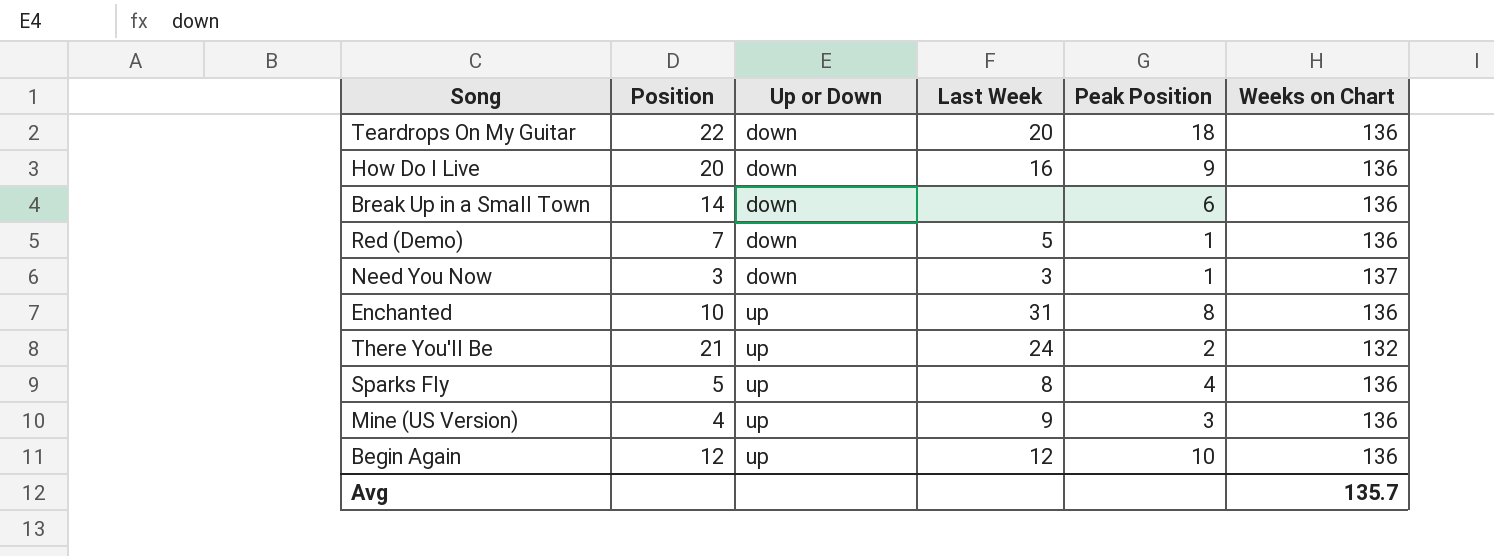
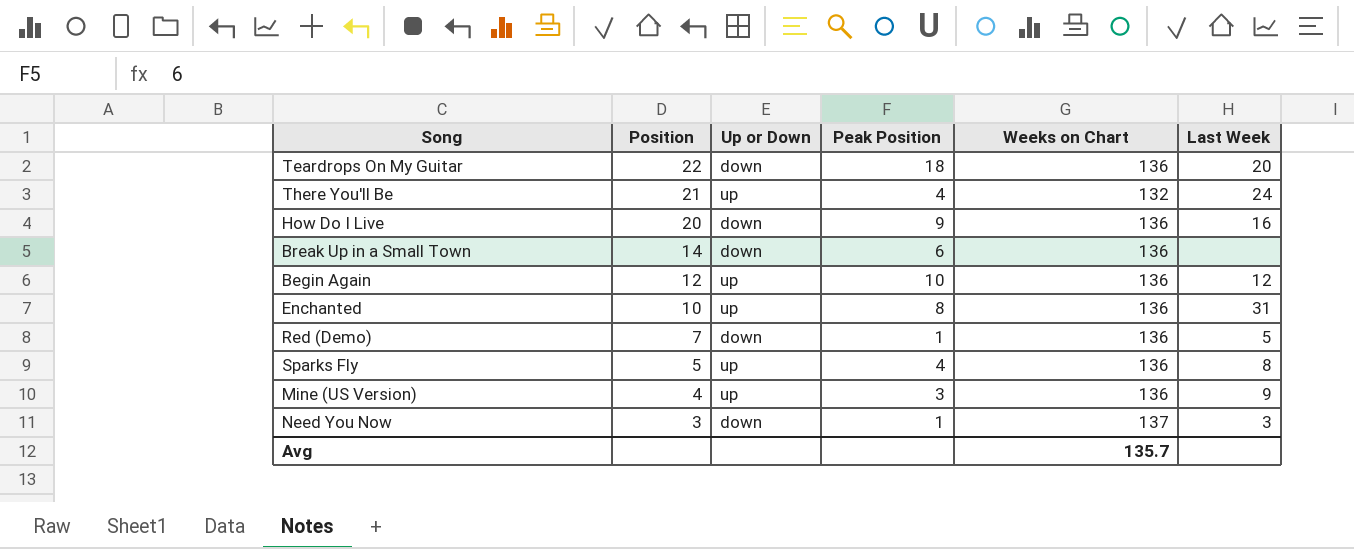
row order: Up or Down ascending -> Position descending
column Last Week | position: 4 -> 6
There You'll Be | Peak Position: 2 -> 4

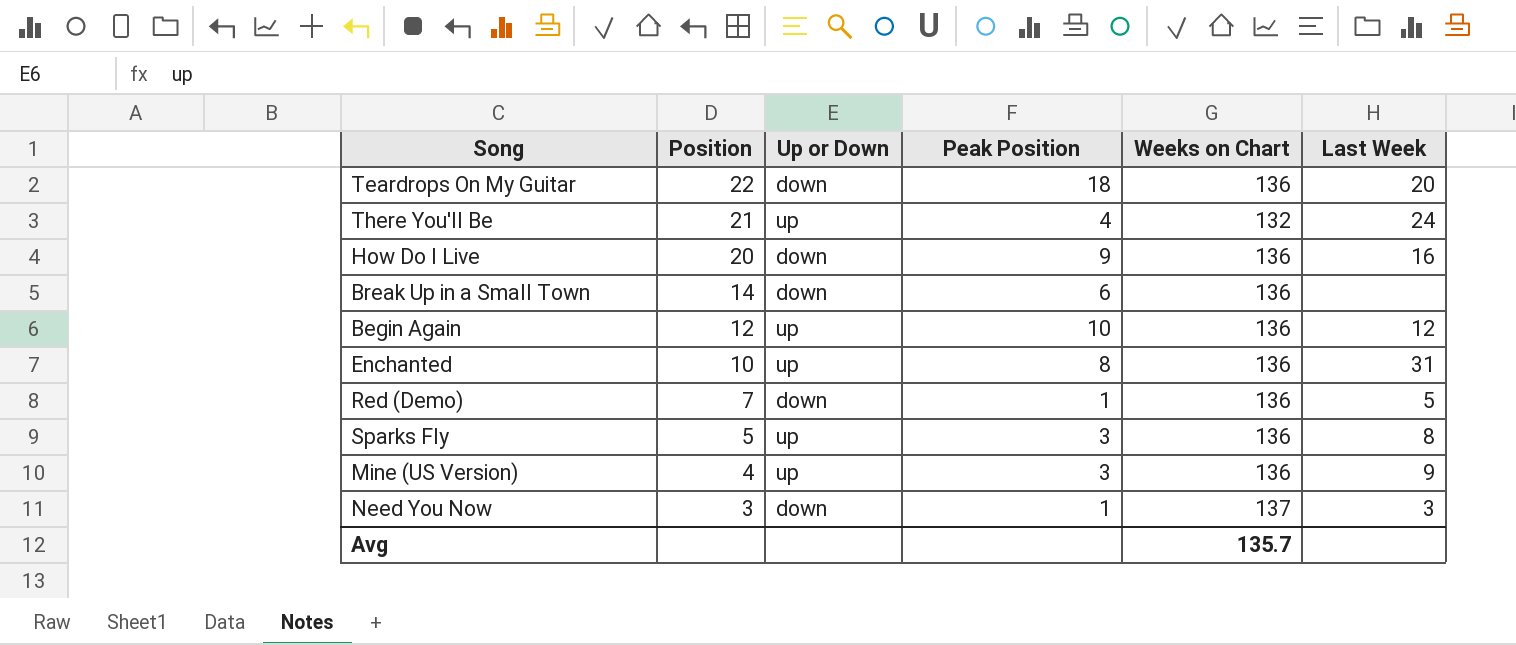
Sparks Fly | Peak Position: 4 -> 3

